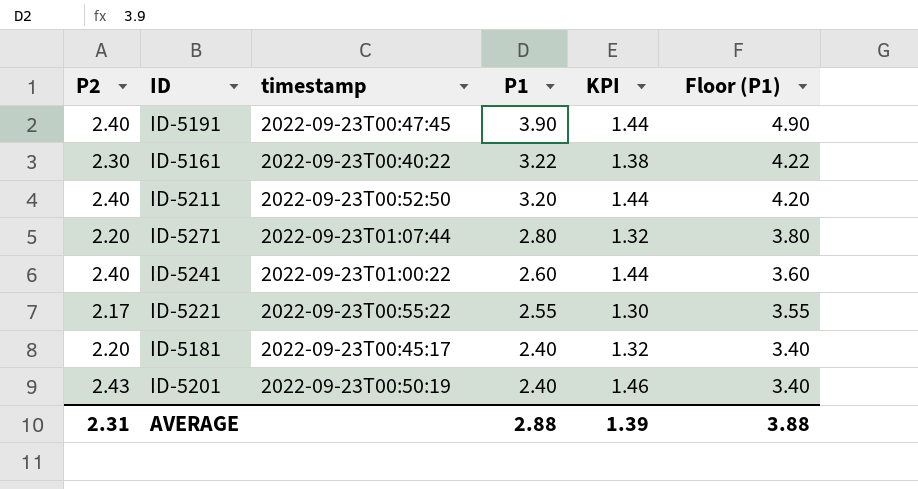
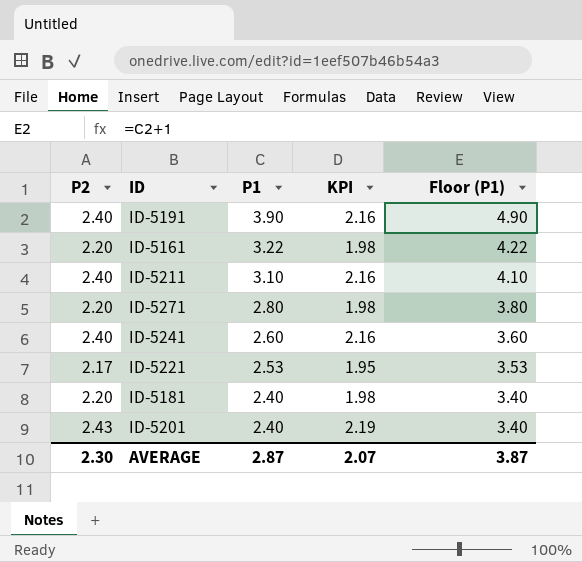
column timestamp | position: 3 -> none
column KPI | formula: [P2] * 0.6 -> [P2] * 0.9
ID-5161 | P2: 2.30 -> 2.20
ID-5211 | P1: 3.20 -> 3.10
ID-5211 | Floor (P1): 4.20 -> 4.10
ID-5221 | P1: 2.55 -> 2.53
ID-5221 | Floor (P1): 3.55 -> 3.53
AVERAGE | P2: 2.31 -> 2.30
AVERAGE | P1: 2.88 -> 2.87
AVERAGE | KPI: 1.39 -> 2.07
AVERAGE | Floor (P1): 3.88 -> 3.87

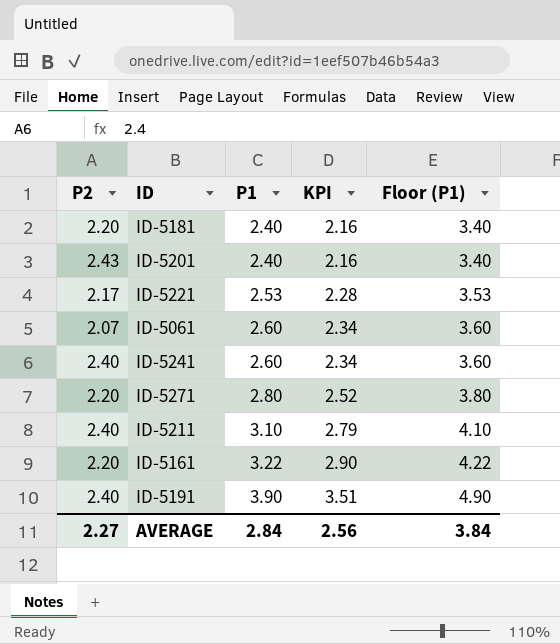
row order: P1 descending -> P1 ascending
column KPI | formula: [P2] * 0.9 -> [P1] * 0.9
row ID-5061: none -> 2.07 | 2.60 | 2.34 | 3.60
AVERAGE | P2: 2.30 -> 2.27
AVERAGE | P1: 2.87 -> 2.84
AVERAGE | KPI: 2.07 -> 2.56
AVERAGE | Floor (P1): 3.87 -> 3.84

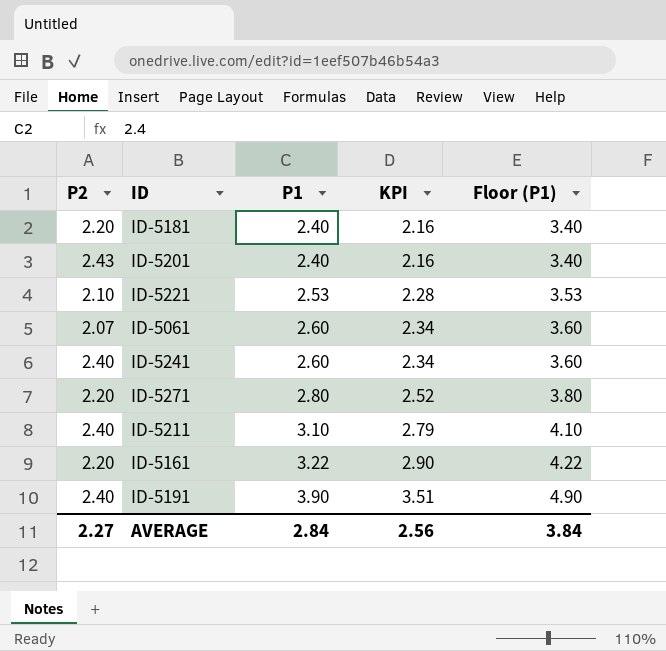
ID-5221 | P2: 2.17 -> 2.10

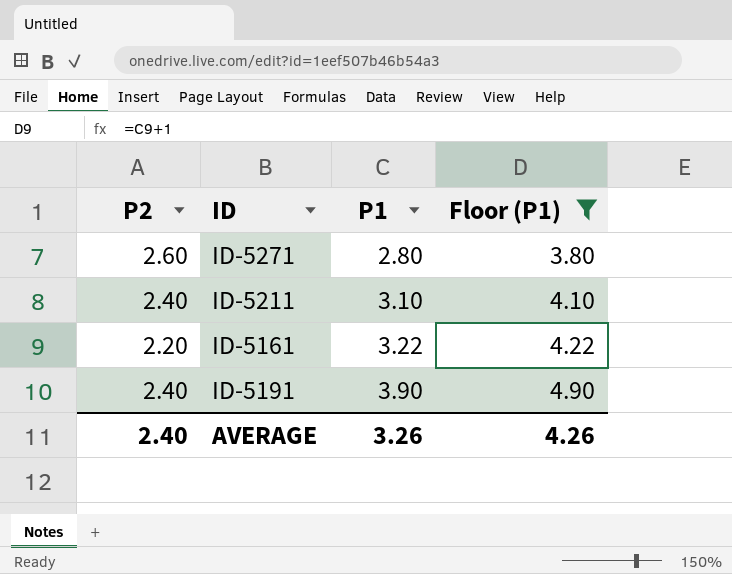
filter: none -> Floor (P1) >= 3.80
column KPI | formula: [P1] * 0.9 -> none
ID-5271 | P2: 2.20 -> 2.60
AVERAGE | P2: 2.27 -> 2.40
AVERAGE | P1: 2.84 -> 3.26
AVERAGE | Floor (P1): 3.84 -> 4.26

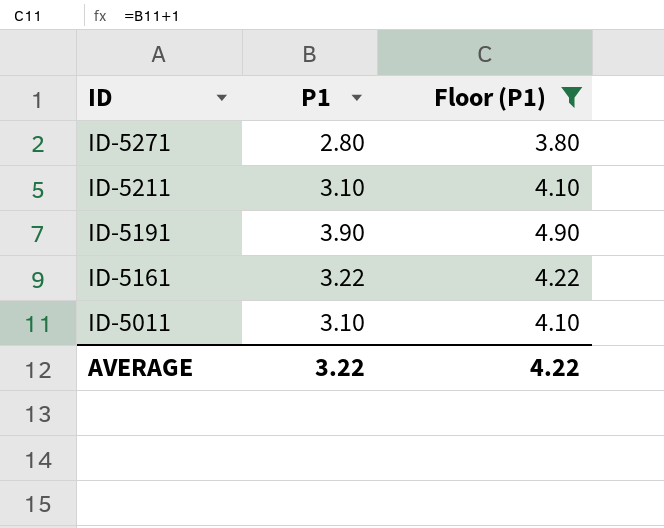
row order: P1 ascending -> ID descending
column P2 | position: 1 -> none
row ID-5011: none -> 3.10 | 4.10
AVERAGE | P1: 3.26 -> 3.22
AVERAGE | Floor (P1): 4.26 -> 4.22

